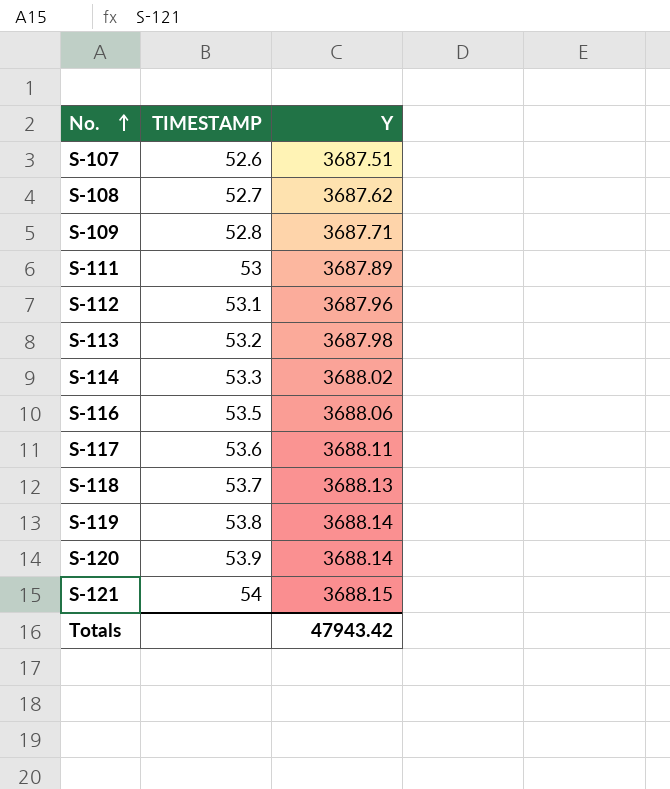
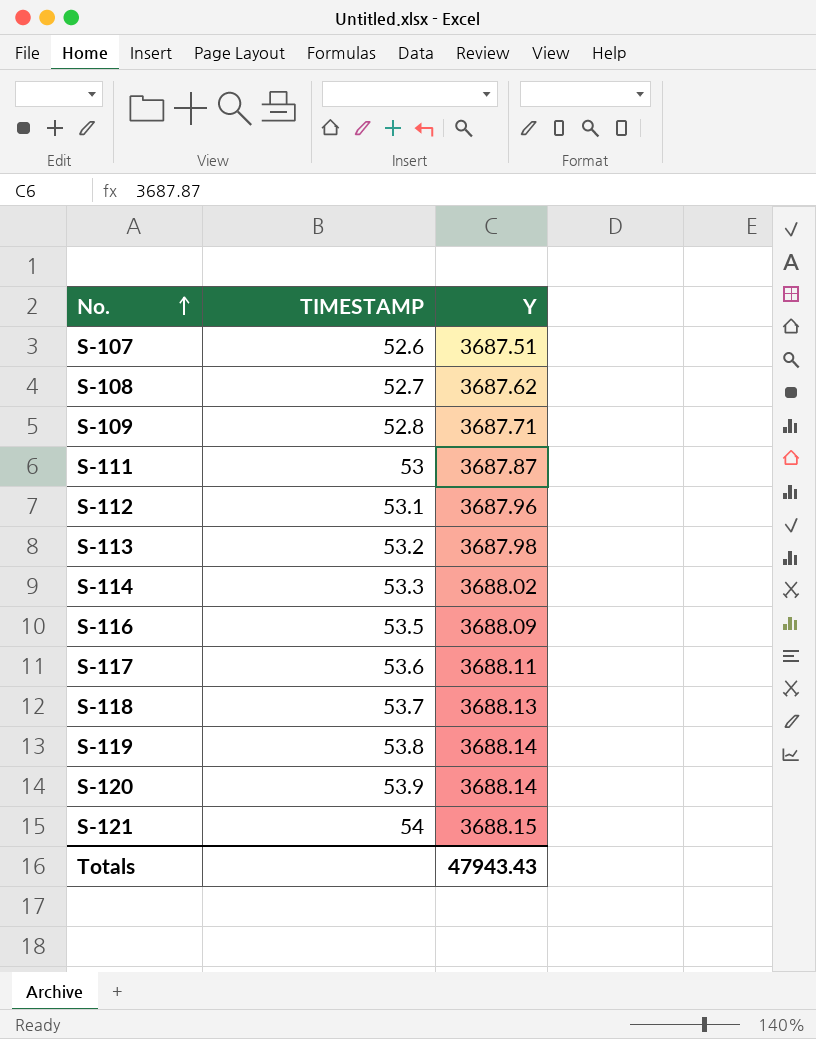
S-111 | Y: 3687.89 -> 3687.87
S-116 | Y: 3688.06 -> 3688.09
Totals | Y: 47943.42 -> 47943.43

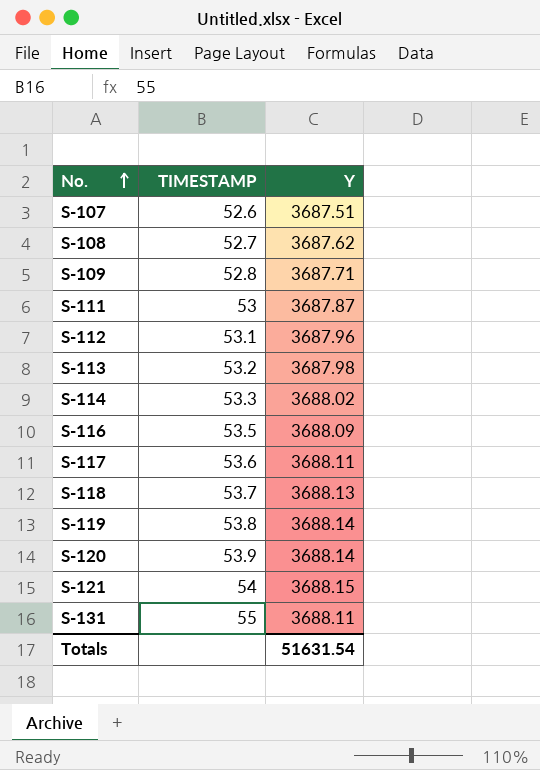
row S-131: none -> 55 | 3688.11
Totals | Y: 47943.43 -> 51631.54

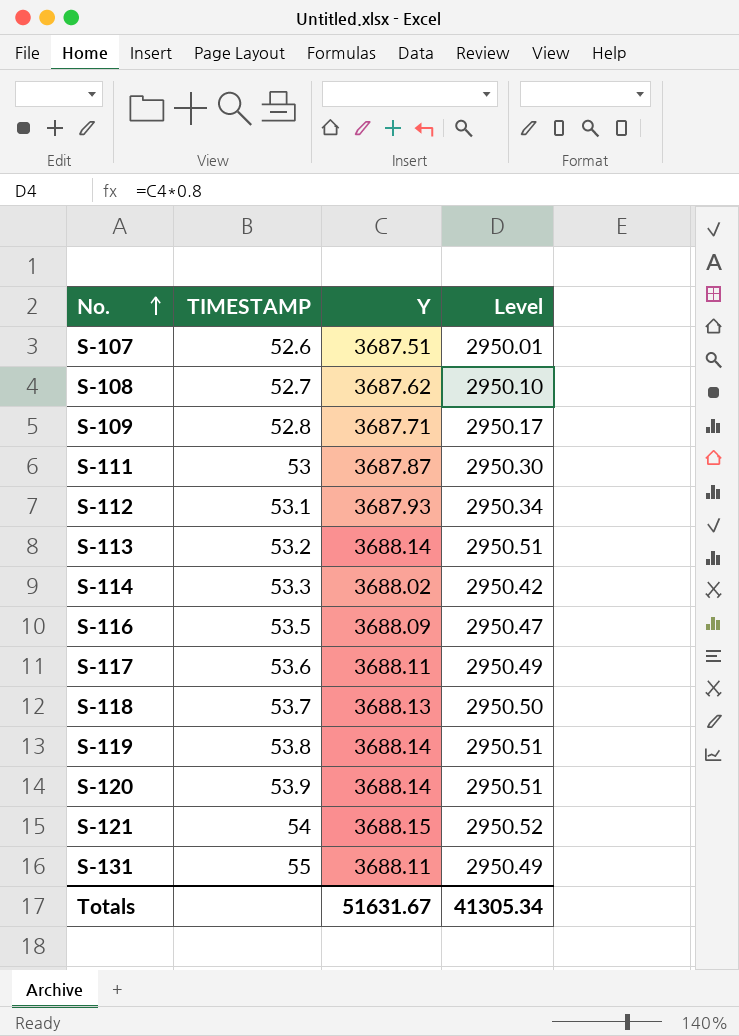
column Level | formula: none -> [Y] * 0.8
S-112 | Y: 3687.96 -> 3687.93
S-113 | Y: 3687.98 -> 3688.14
Totals | Y: 51631.54 -> 51631.67

